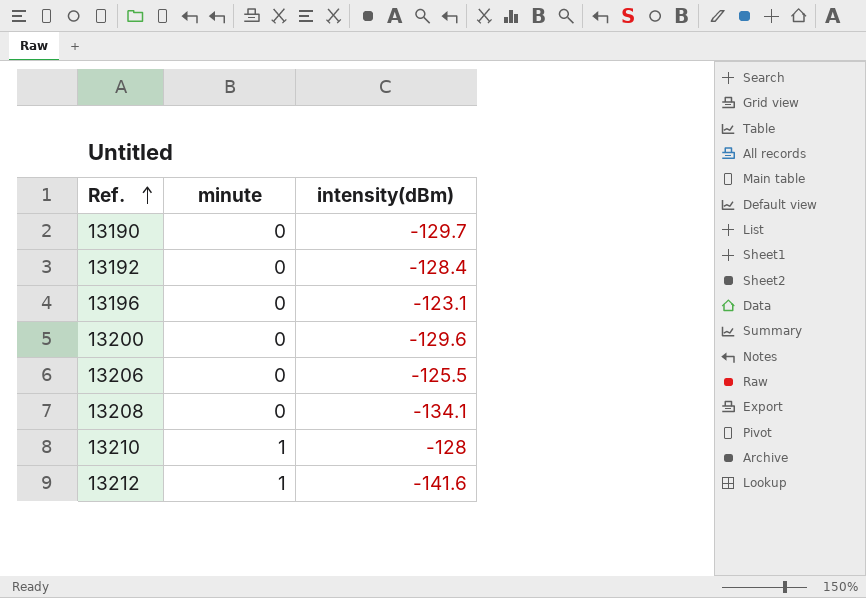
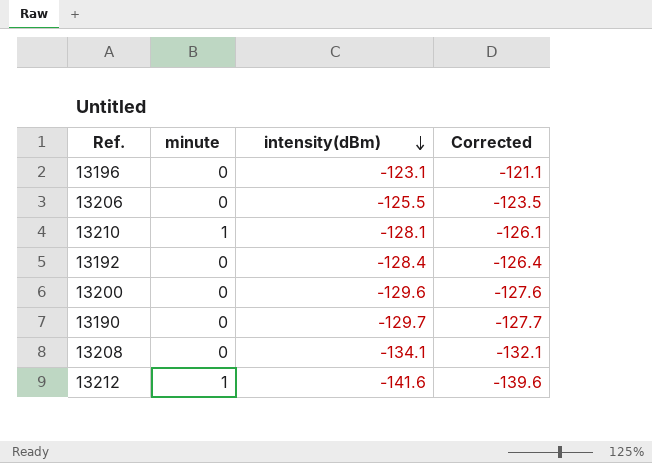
row order: Ref. ascending -> intensity(dBm) descending
column Corrected | formula: none -> [intensity(dBm)] + 2
13210 | intensity(dBm): -128 -> -128.1

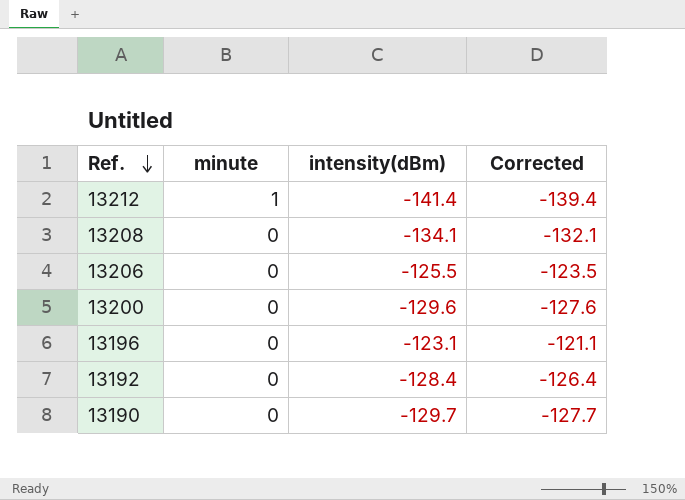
row order: intensity(dBm) descending -> Ref. descending
row 13210: 1 | -128.1 | -126.1 -> none
13212 | intensity(dBm): -141.6 -> -141.4
13212 | Corrected: -139.6 -> -139.4

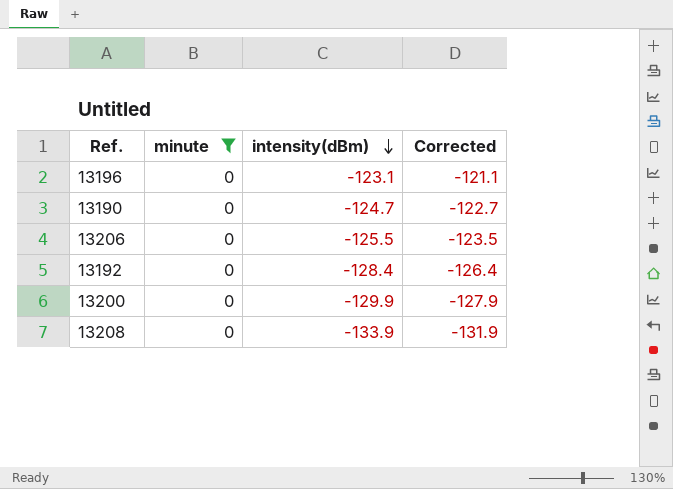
filter: none -> minute = 0
row order: Ref. descending -> intensity(dBm) descending
13190 | intensity(dBm): -129.7 -> -124.7
13190 | Corrected: -127.7 -> -122.7
13200 | intensity(dBm): -129.6 -> -129.9
13200 | Corrected: -127.6 -> -127.9
13208 | intensity(dBm): -134.1 -> -133.9
13208 | Corrected: -132.1 -> -131.9

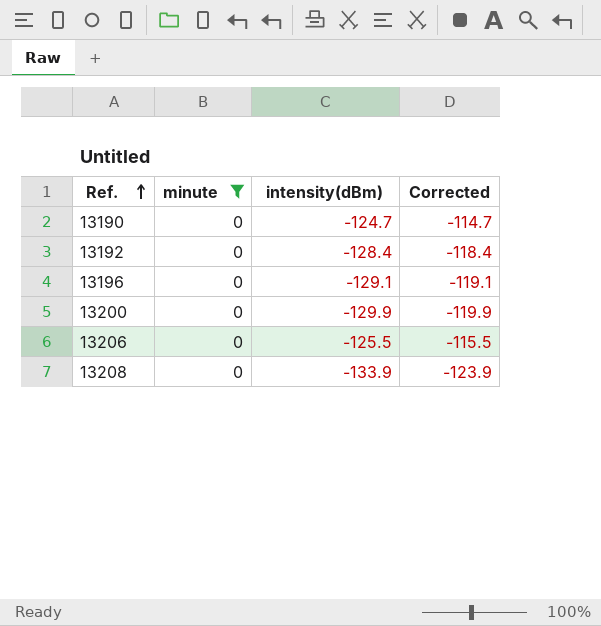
row order: intensity(dBm) descending -> Ref. ascending
column Corrected | formula: [intensity(dBm)] + 2 -> [intensity(dBm)] + 10
13196 | intensity(dBm): -123.1 -> -129.1

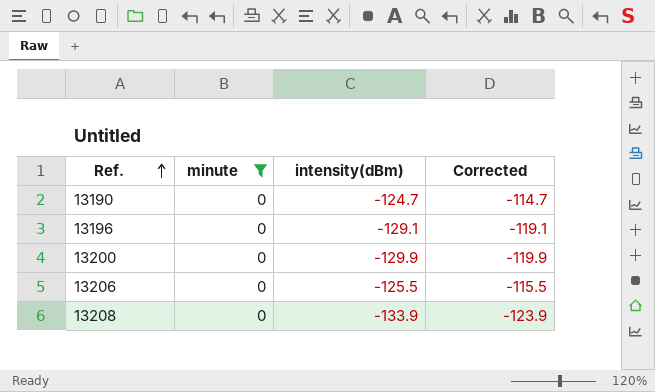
row 13192: 0 | -128.4 | -118.4 -> none

